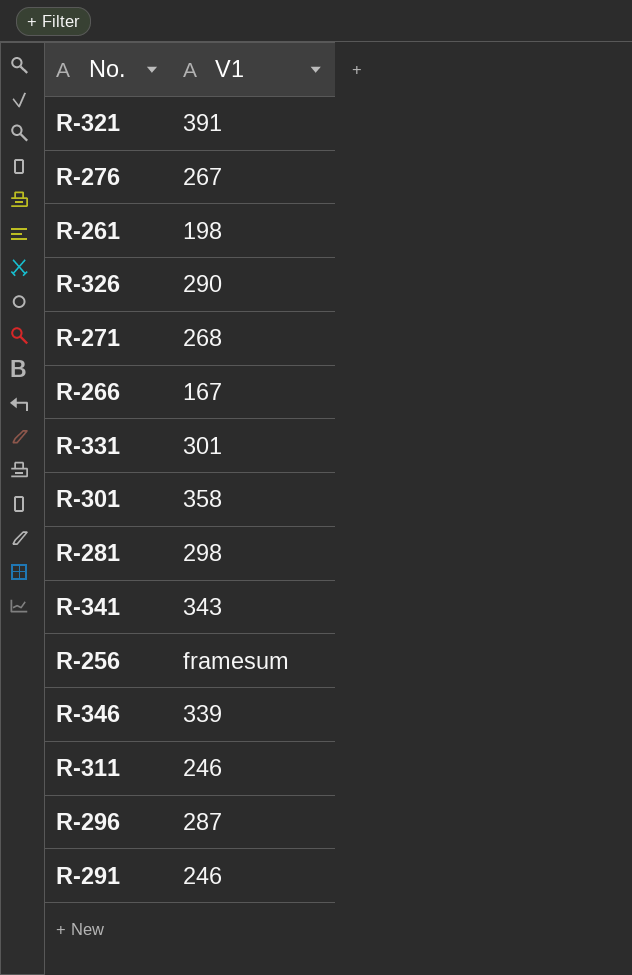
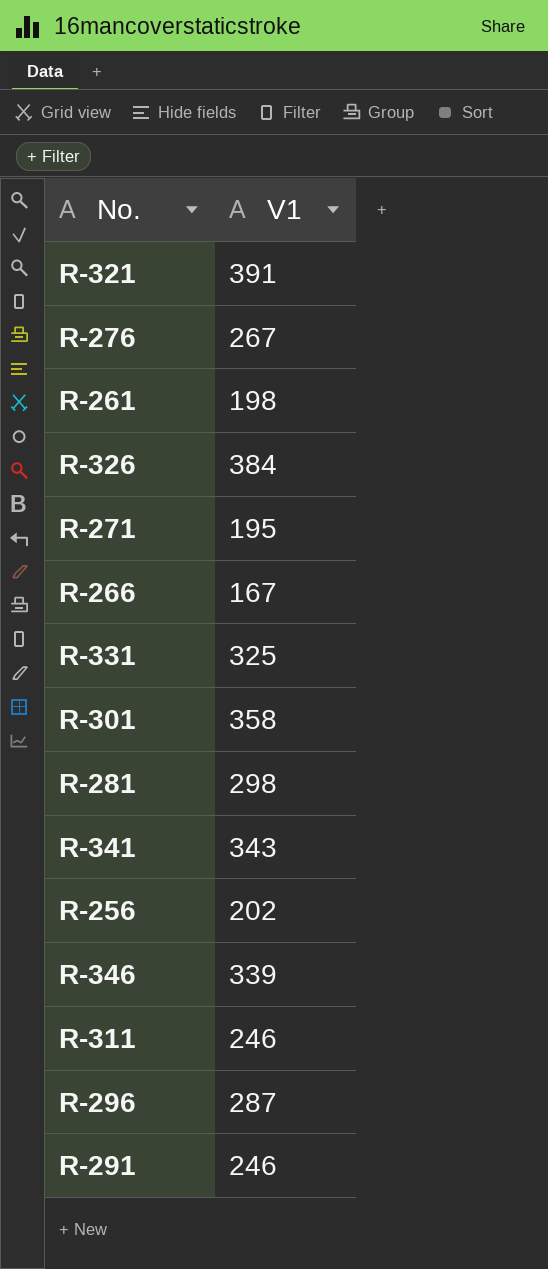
R-326 | V1: 290 -> 384
R-271 | V1: 268 -> 195
R-331 | V1: 301 -> 325
R-256 | V1: framesum -> 202

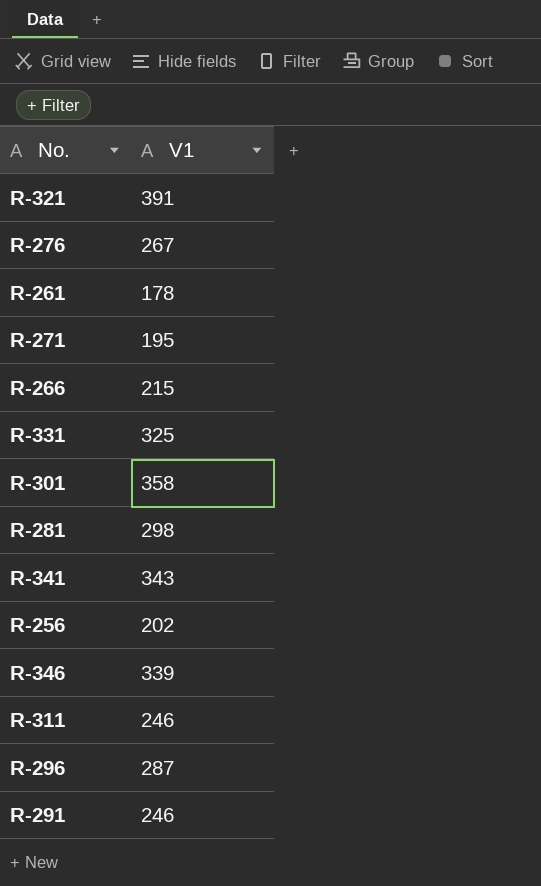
row R-326: 384 -> none
R-261 | V1: 198 -> 178
R-266 | V1: 167 -> 215

